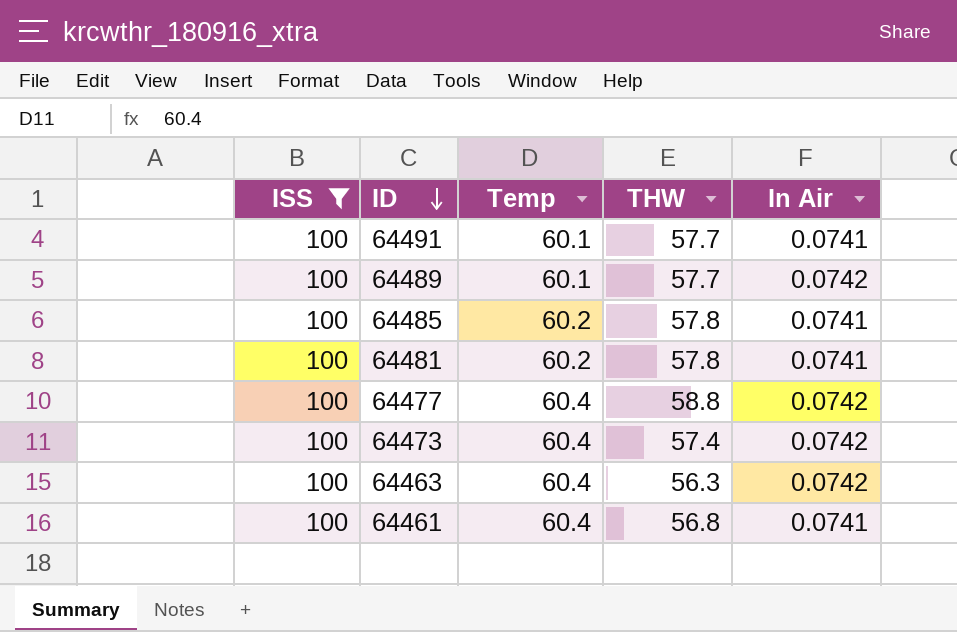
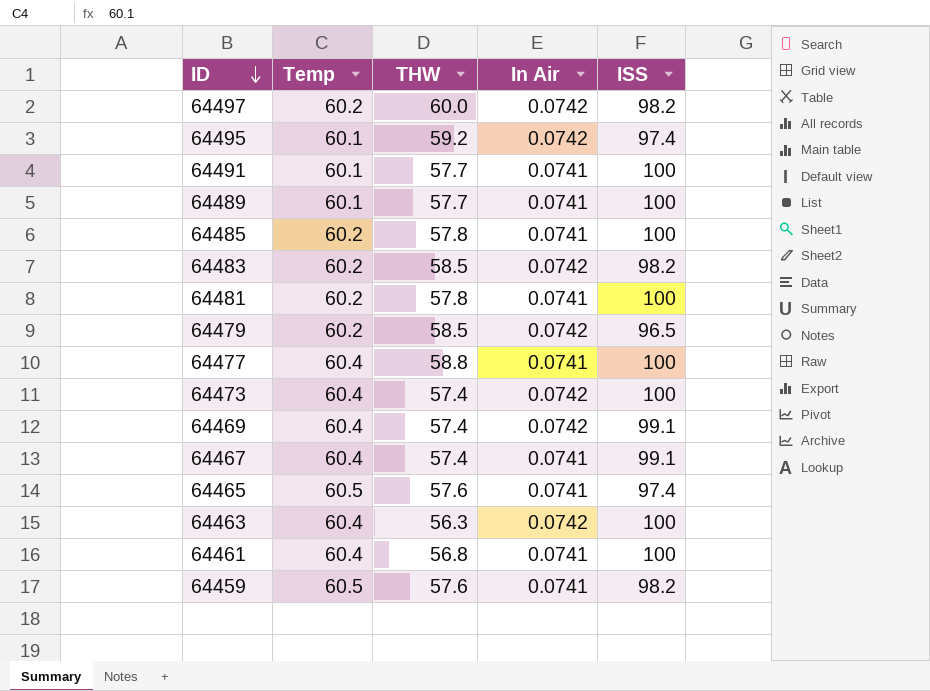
filter: ISS = 100 -> none
column ISS | position: 1 -> 5
64489 | In Air: 0.0742 -> 0.0741
64477 | In Air: 0.0742 -> 0.0741

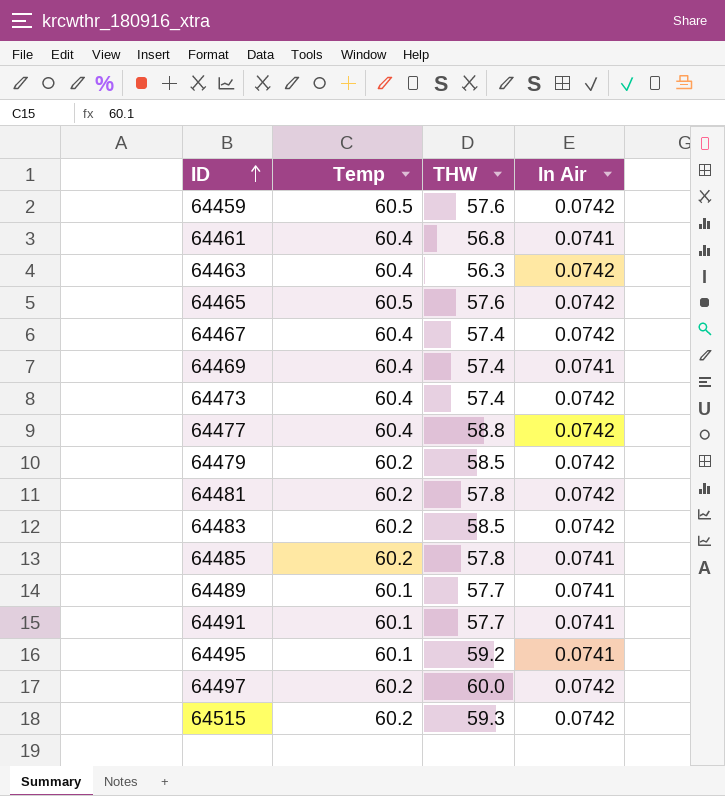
row order: ID descending -> ID ascending
column ISS | position: 5 -> none
64459 | In Air: 0.0741 -> 0.0742
64465 | In Air: 0.0741 -> 0.0742
64467 | In Air: 0.0741 -> 0.0742
64469 | In Air: 0.0742 -> 0.0741
64477 | In Air: 0.0741 -> 0.0742
64481 | In Air: 0.0741 -> 0.0742
64495 | In Air: 0.0742 -> 0.0741
row 64515: none -> 60.2 | 59.3 | 0.0742

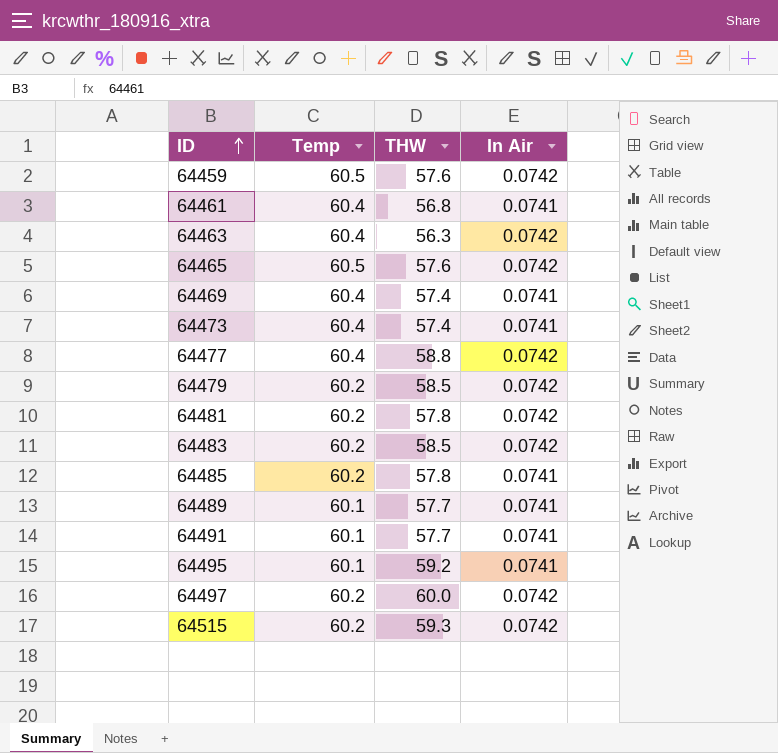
row 64467: 60.4 | 57.4 | 0.0742 -> none
64473 | In Air: 0.0742 -> 0.0741

